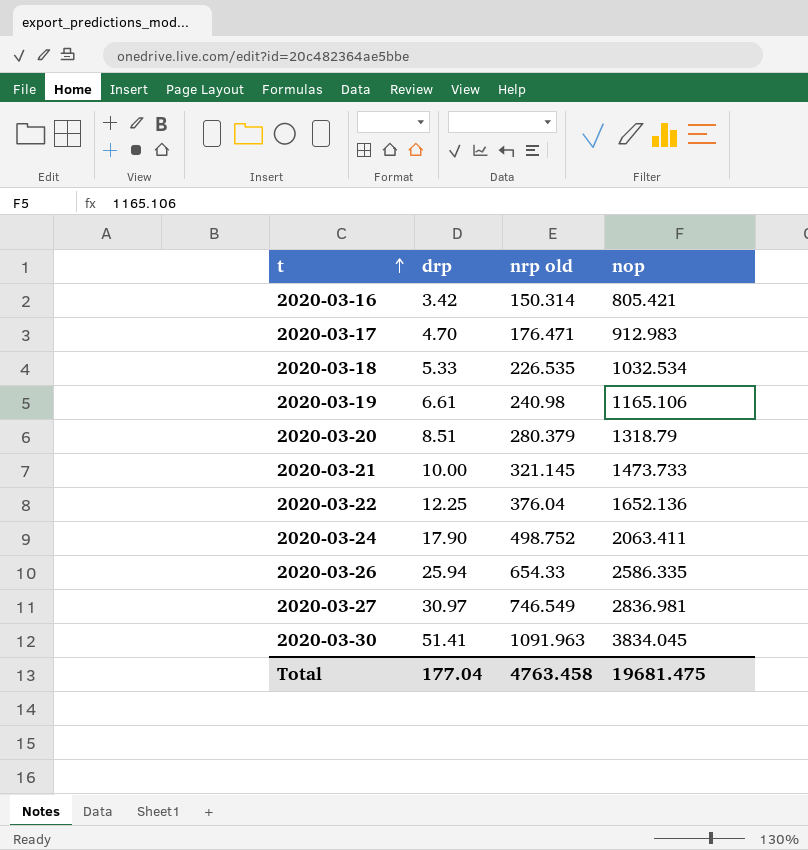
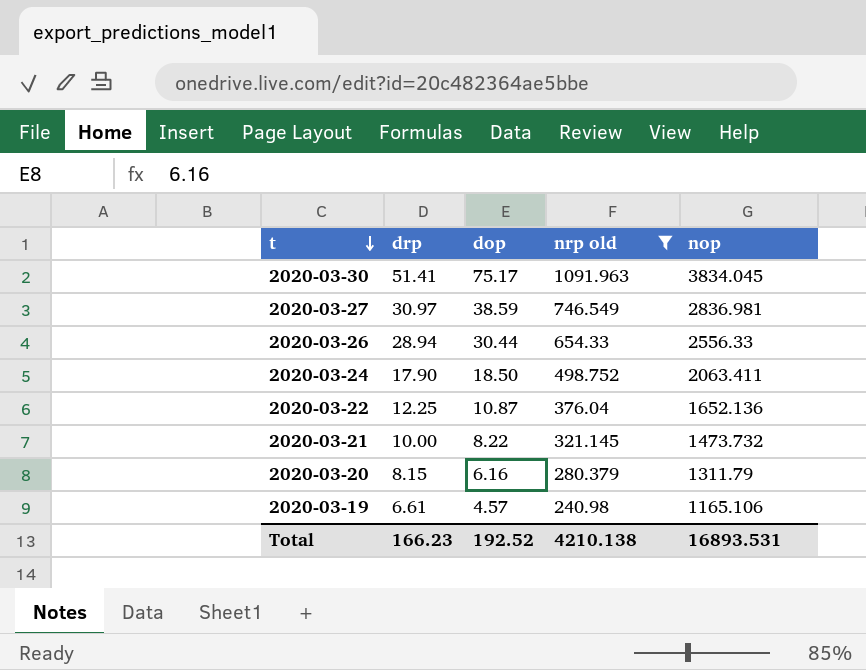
filter: none -> nrp old >= 240.98
row order: t ascending -> t descending
column dop | position: none -> 3
2020-03-26 | drp: 25.94 -> 28.94
2020-03-26 | nop: 2586.335 -> 2556.33
2020-03-21 | nop: 1473.733 -> 1473.732
2020-03-20 | drp: 8.51 -> 8.15
2020-03-20 | nop: 1318.79 -> 1311.79
Total | drp: 177.04 -> 166.23
Total | nrp old: 4763.458 -> 4210.138
Total | nop: 19681.475 -> 16893.531

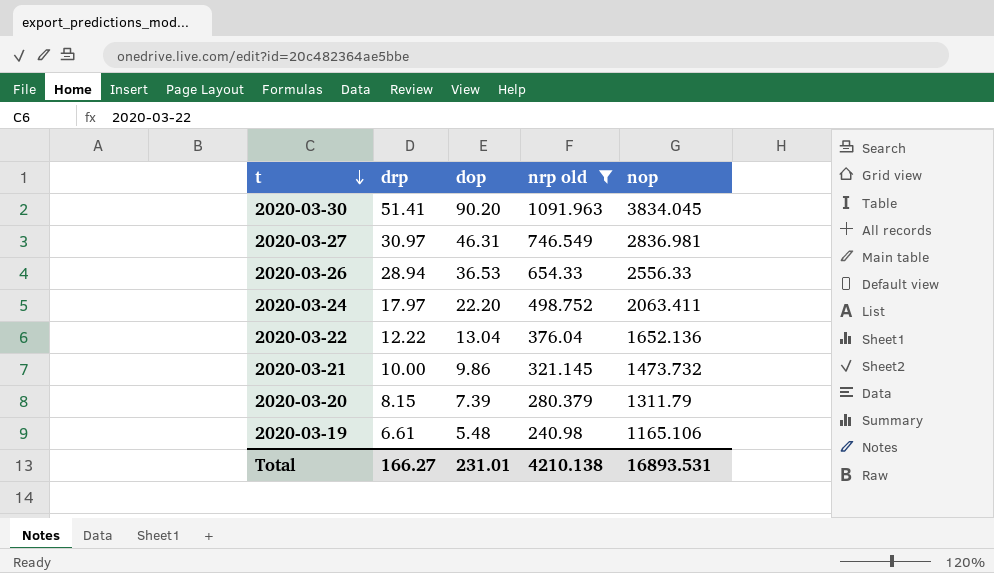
2020-03-30 | dop: 75.17 -> 90.20
2020-03-27 | dop: 38.59 -> 46.31
2020-03-26 | dop: 30.44 -> 36.53
2020-03-24 | drp: 17.90 -> 17.97
2020-03-24 | dop: 18.50 -> 22.20
2020-03-22 | drp: 12.25 -> 12.22
2020-03-22 | dop: 10.87 -> 13.04
2020-03-21 | dop: 8.22 -> 9.86
2020-03-20 | dop: 6.16 -> 7.39
2020-03-19 | dop: 4.57 -> 5.48
Total | drp: 166.23 -> 166.27
Total | dop: 192.52 -> 231.01

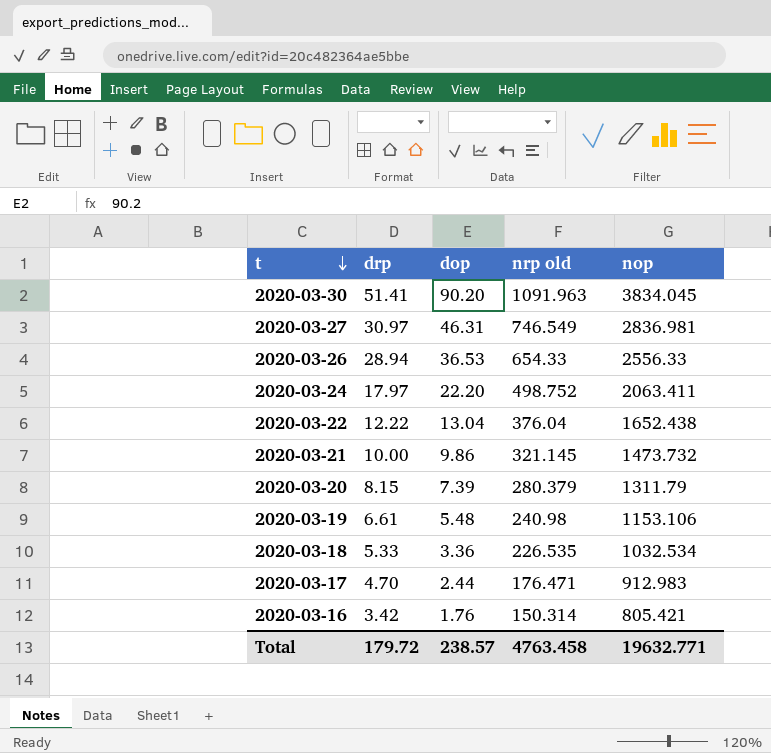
filter: nrp old >= 240.98 -> none
2020-03-22 | nop: 1652.136 -> 1652.438
2020-03-19 | nop: 1165.106 -> 1153.106
Total | drp: 166.27 -> 179.72
Total | dop: 231.01 -> 238.57
Total | nrp old: 4210.138 -> 4763.458
Total | nop: 16893.531 -> 19632.771

